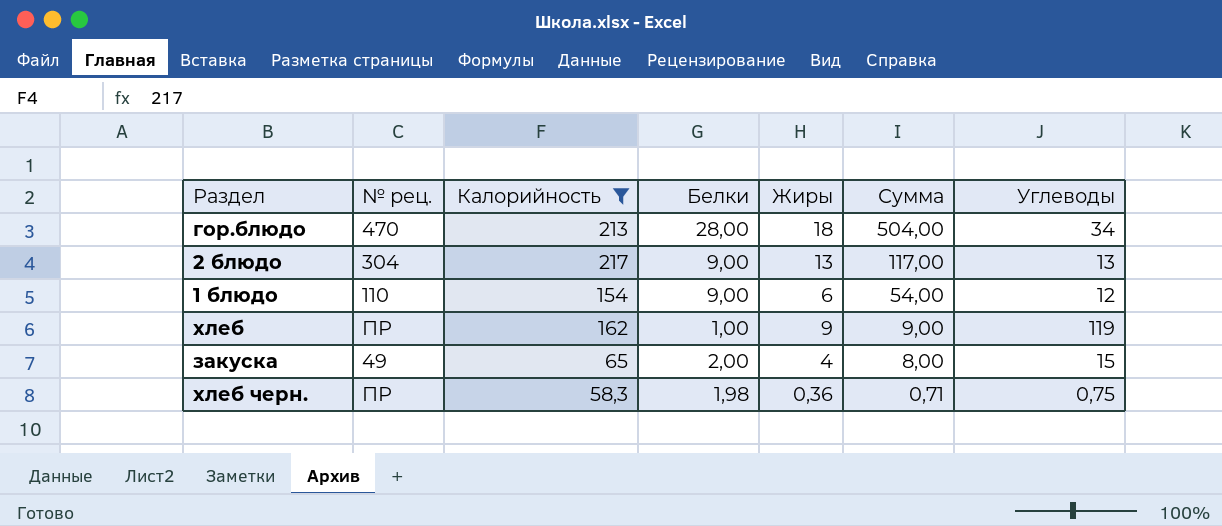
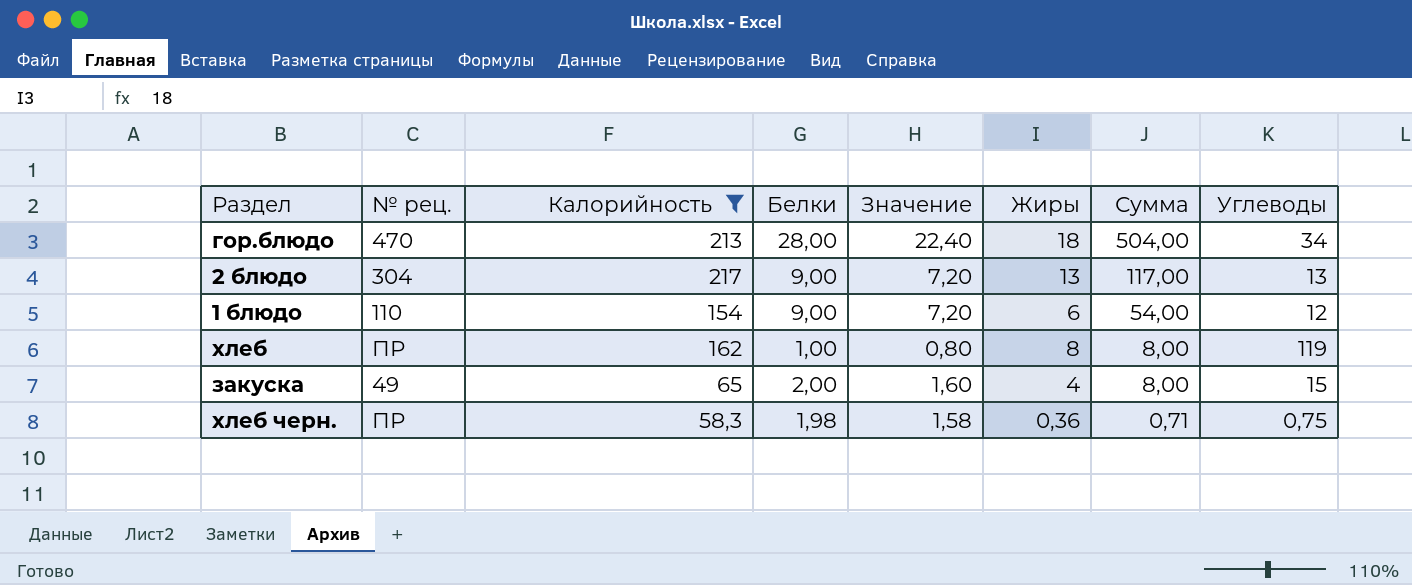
column Значение | formula: none -> [Белки] * 0,8
хлеб | Жиры: 9 -> 8
хлеб | Сумма: 9,00 -> 8,00

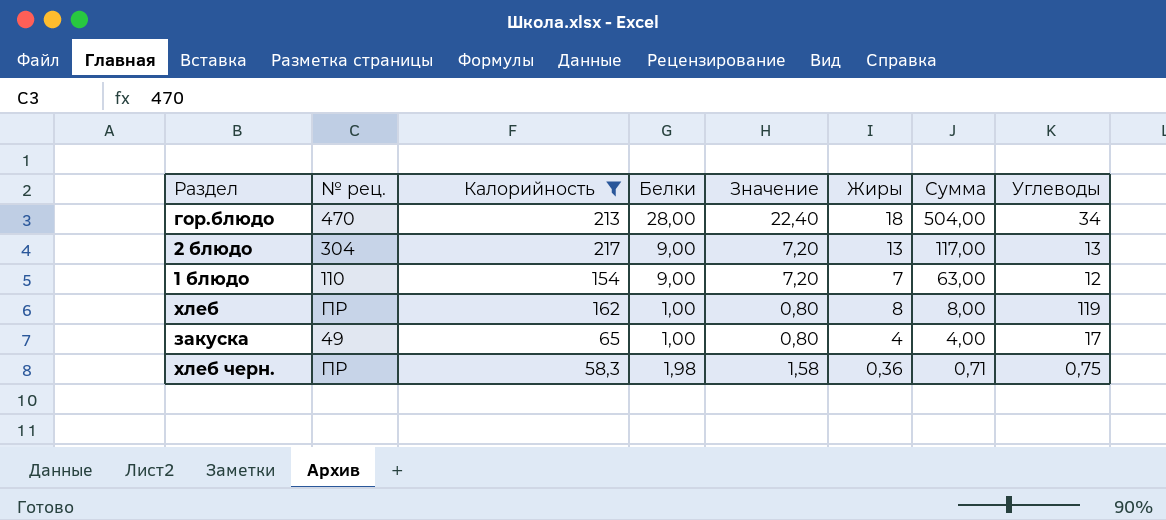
1 блюдо | Жиры: 6 -> 7
1 блюдо | Сумма: 54,00 -> 63,00
закуска | Белки: 2,00 -> 1,00
закуска | Значение: 1,60 -> 0,80
закуска | Сумма: 8,00 -> 4,00
закуска | Углеводы: 15 -> 17

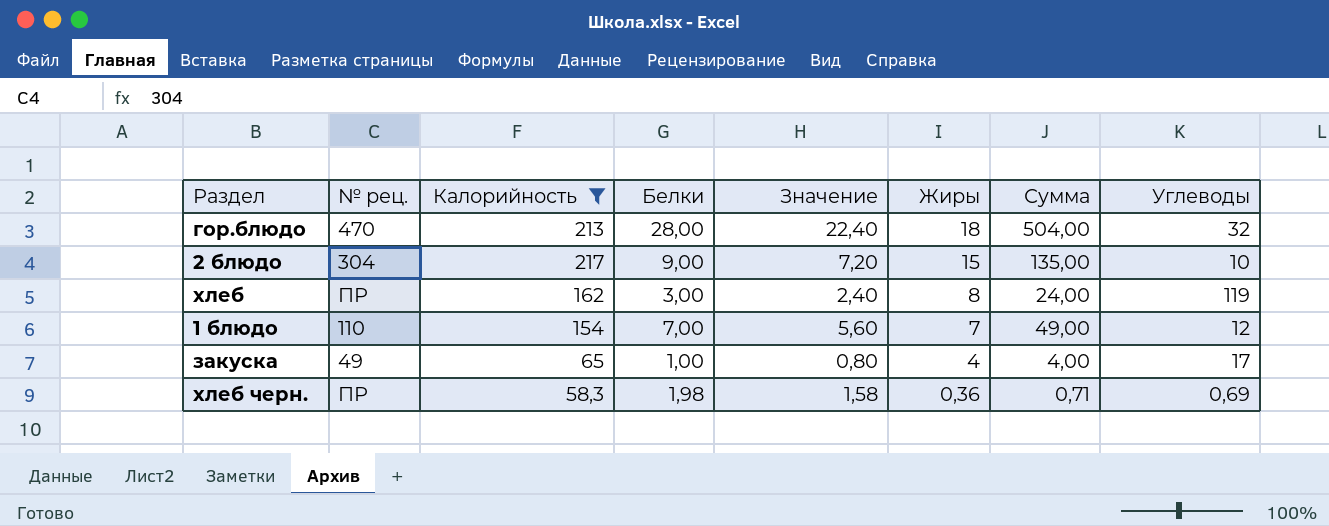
row order: Сумма descending -> Жиры descending
гор.блюдо | Углеводы: 34 -> 32
2 блюдо | Жиры: 13 -> 15
2 блюдо | Сумма: 117,00 -> 135,00
2 блюдо | Углеводы: 13 -> 10
хлеб | Белки: 1,00 -> 3,00
хлеб | Значение: 0,80 -> 2,40
хлеб | Сумма: 8,00 -> 24,00
1 блюдо | Белки: 9,00 -> 7,00
1 блюдо | Значение: 7,20 -> 5,60
1 блюдо | Сумма: 63,00 -> 49,00
хлеб черн. | Углеводы: 0,75 -> 0,69

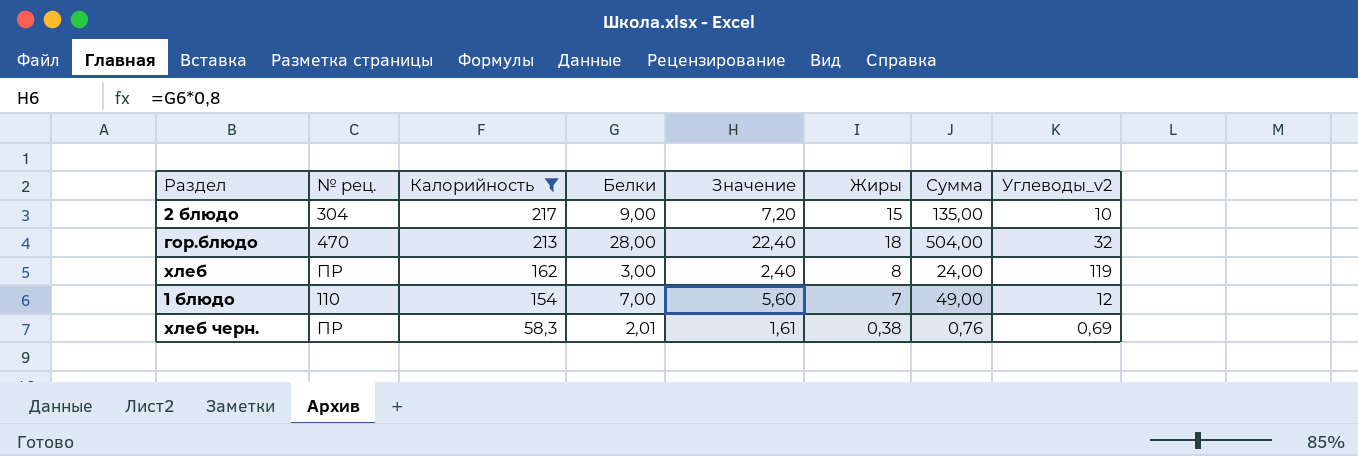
row order: Жиры descending -> Калорийность descending
column name: Углеводы -> Углеводы_v2
row закуска: 49 | 65 | 1,00 | 0,80 | 4 | 4,00 | 17 -> none
хлеб черн. | Белки: 1,98 -> 2,01
хлеб черн. | Значение: 1,58 -> 1,61
хлеб черн. | Жиры: 0,36 -> 0,38
хлеб черн. | Сумма: 0,71 -> 0,76

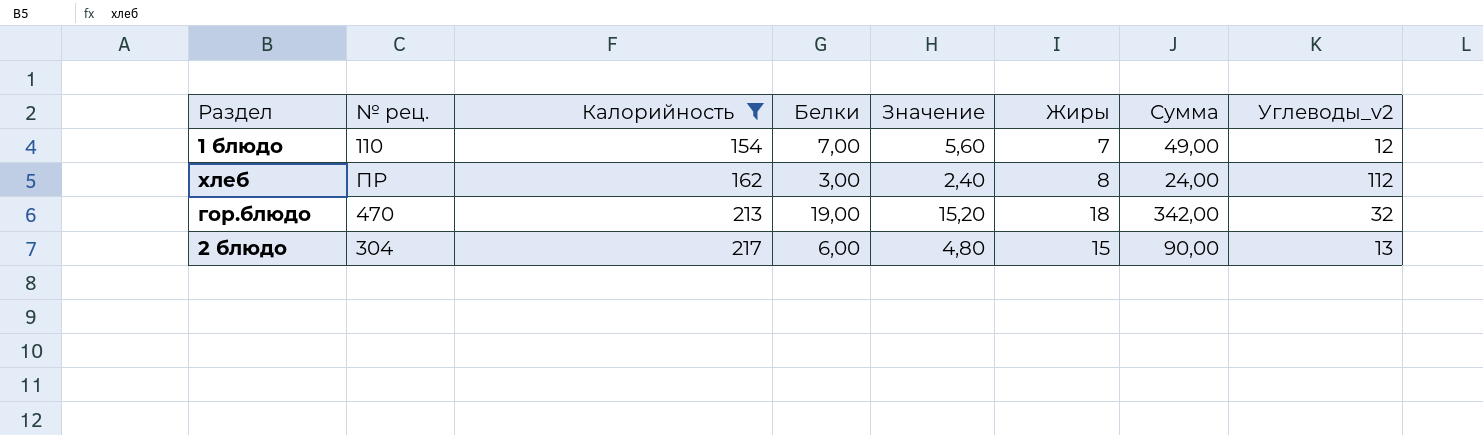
row order: Калорийность descending -> Калорийность ascending
row хлеб черн.: ПР | 58,3 | 2,01 | 1,61 | 0,38 | 0,76 | 0,69 -> none
хлеб | Углеводы_v2: 119 -> 112
гор.блюдо | Белки: 28,00 -> 19,00
гор.блюдо | Значение: 22,40 -> 15,20
гор.блюдо | Сумма: 504,00 -> 342,00
2 блюдо | Белки: 9,00 -> 6,00
2 блюдо | Значение: 7,20 -> 4,80
2 блюдо | Сумма: 135,00 -> 90,00
2 блюдо | Углеводы_v2: 10 -> 13

